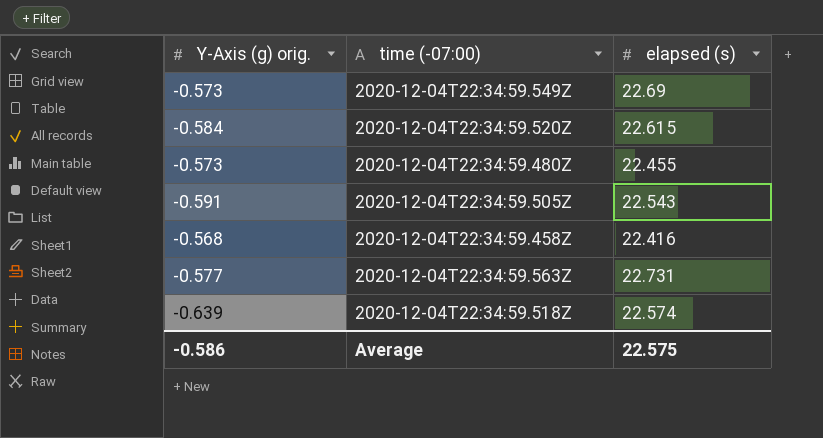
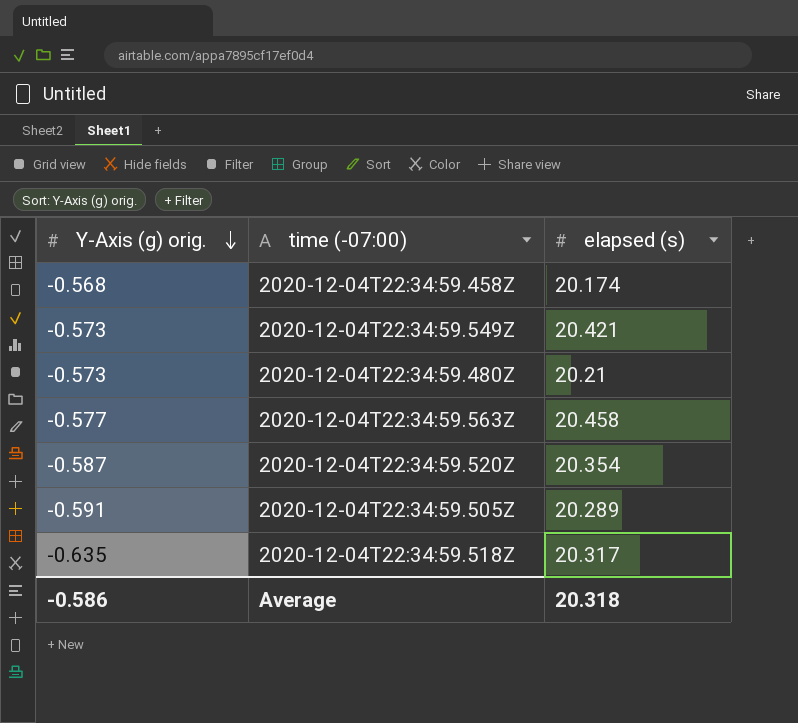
row order: none -> Y-Axis (g) orig. descending
2020-12-04T22:34:59.458Z | elapsed (s): 22.416 -> 20.174
2020-12-04T22:34:59.549Z | elapsed (s): 22.69 -> 20.421
2020-12-04T22:34:59.480Z | elapsed (s): 22.455 -> 20.21
2020-12-04T22:34:59.563Z | elapsed (s): 22.731 -> 20.458
2020-12-04T22:34:59.520Z | Y-Axis (g) orig.: -0.584 -> -0.587
2020-12-04T22:34:59.520Z | elapsed (s): 22.615 -> 20.354
2020-12-04T22:34:59.505Z | elapsed (s): 22.543 -> 20.289
2020-12-04T22:34:59.518Z | Y-Axis (g) orig.: -0.639 -> -0.635
2020-12-04T22:34:59.518Z | elapsed (s): 22.574 -> 20.317
Average | elapsed (s): 22.575 -> 20.318

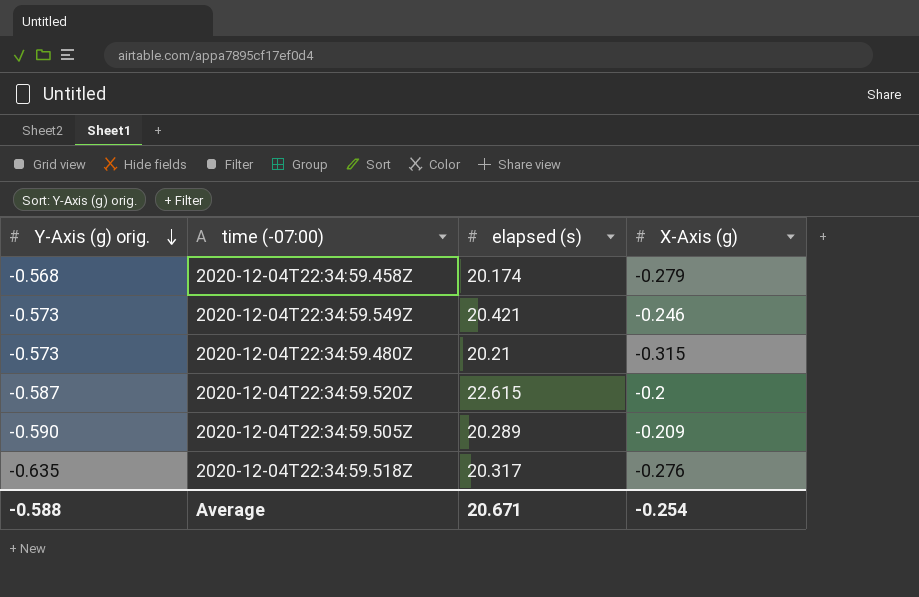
column X-Axis (g) | position: none -> 4
row 2020-12-04T22:34:59.563Z: -0.577 | 20.458 -> none
2020-12-04T22:34:59.520Z | elapsed (s): 20.354 -> 22.615
2020-12-04T22:34:59.505Z | Y-Axis (g) orig.: -0.591 -> -0.590
Average | Y-Axis (g) orig.: -0.586 -> -0.588
Average | elapsed (s): 20.318 -> 20.671

